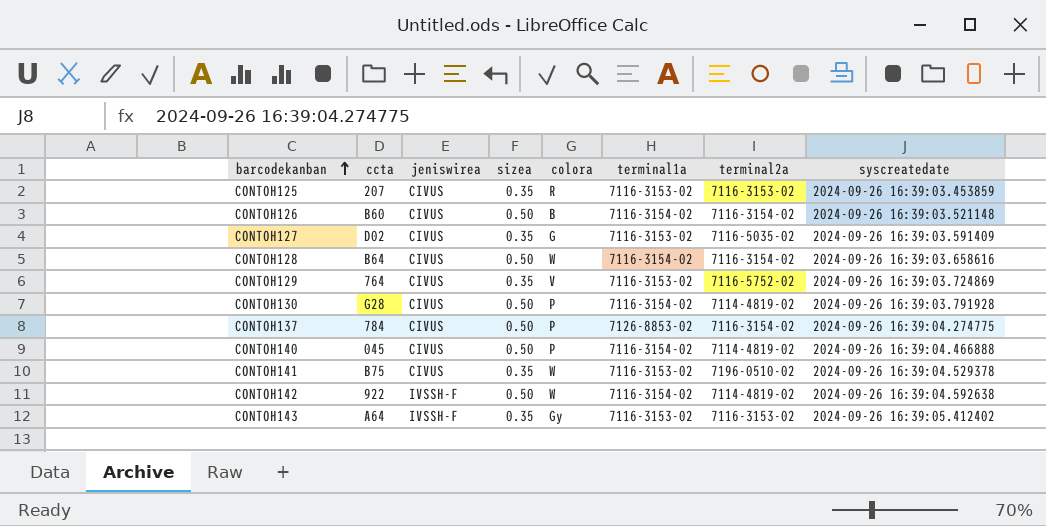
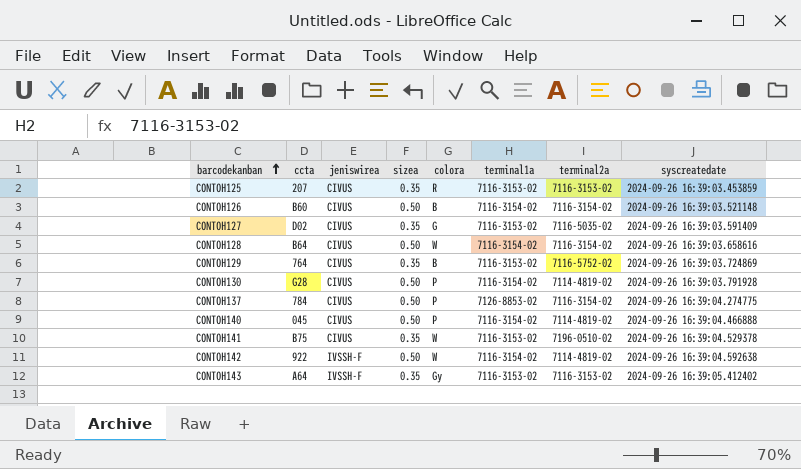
CONTOH129 | colora: V -> B

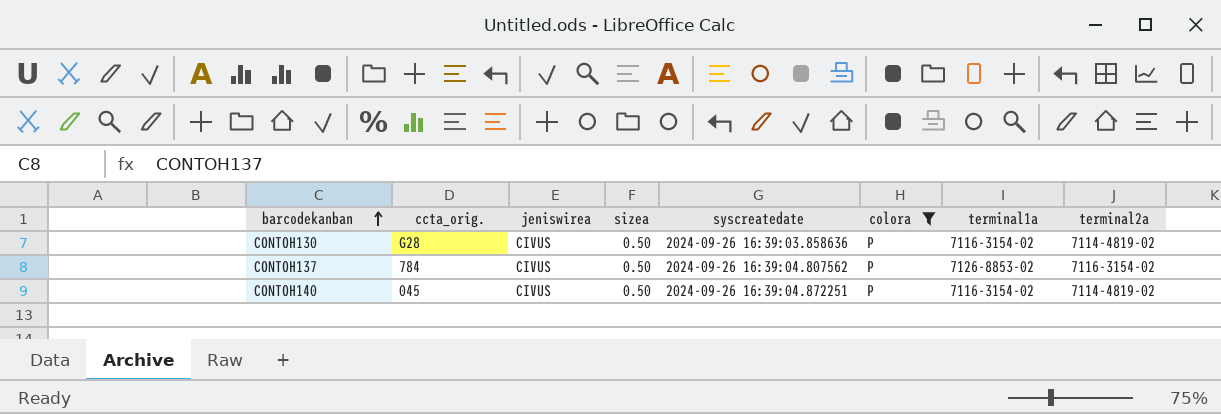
filter: none -> colora = P
column name: ccta -> ccta_orig.
column syscreatedate | position: 8 -> 5
CONTOH130 | syscreatedate: 2024-09-26 16:39:03.791928 -> 2024-09-26 16:39:03.858636
CONTOH137 | syscreatedate: 2024-09-26 16:39:04.274775 -> 2024-09-26 16:39:04.807562
CONTOH140 | syscreatedate: 2024-09-26 16:39:04.466888 -> 2024-09-26 16:39:04.872251

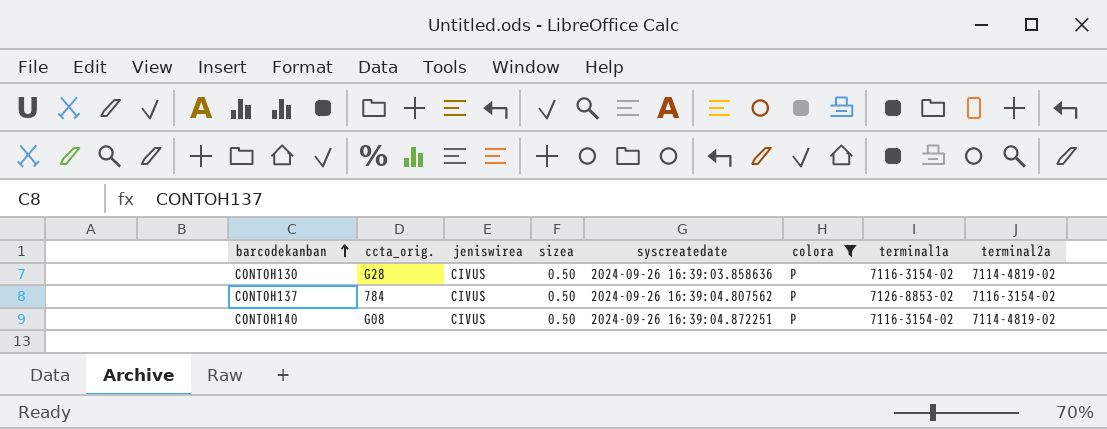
CONTOH140 | ccta_orig.: 045 -> G08

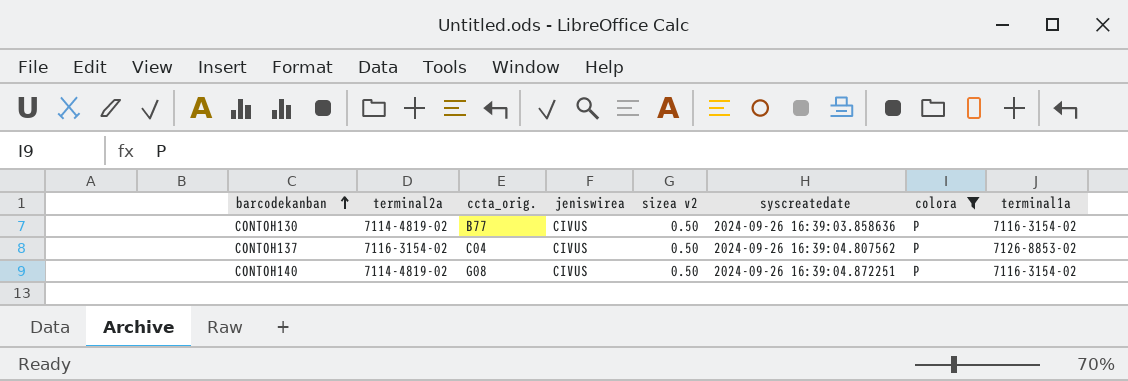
column terminal2a | position: 8 -> 2
column name: sizea -> sizea v2
CONTOH130 | ccta_orig.: G28 -> B77
CONTOH137 | ccta_orig.: 784 -> C04

